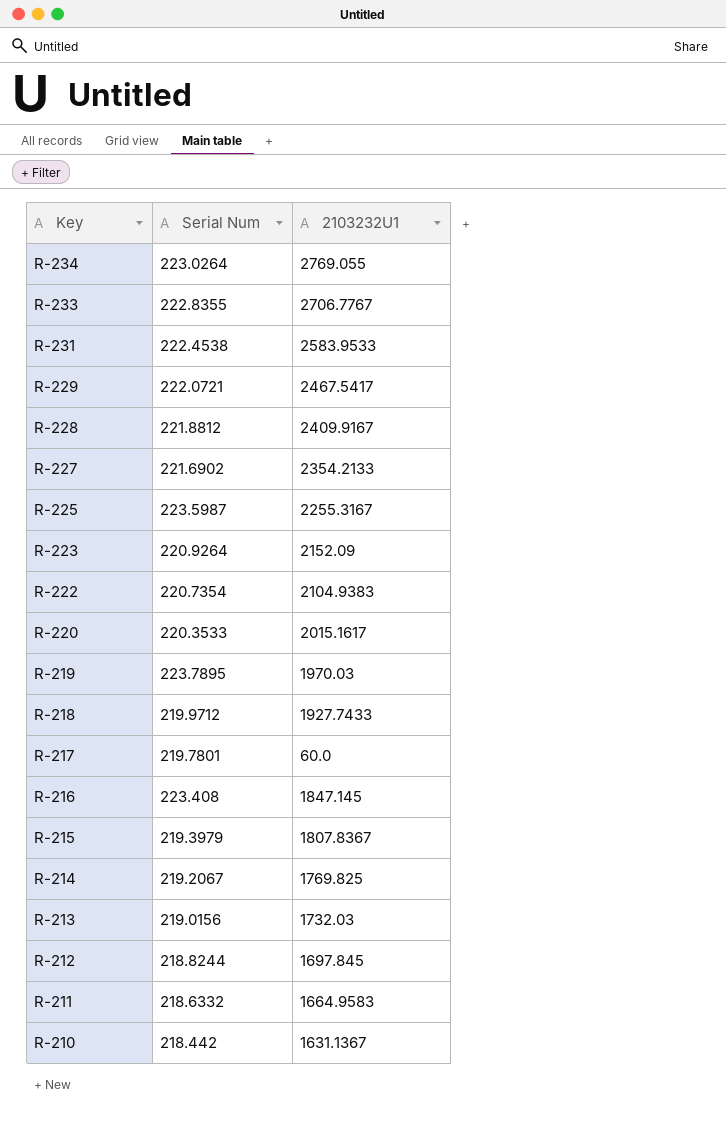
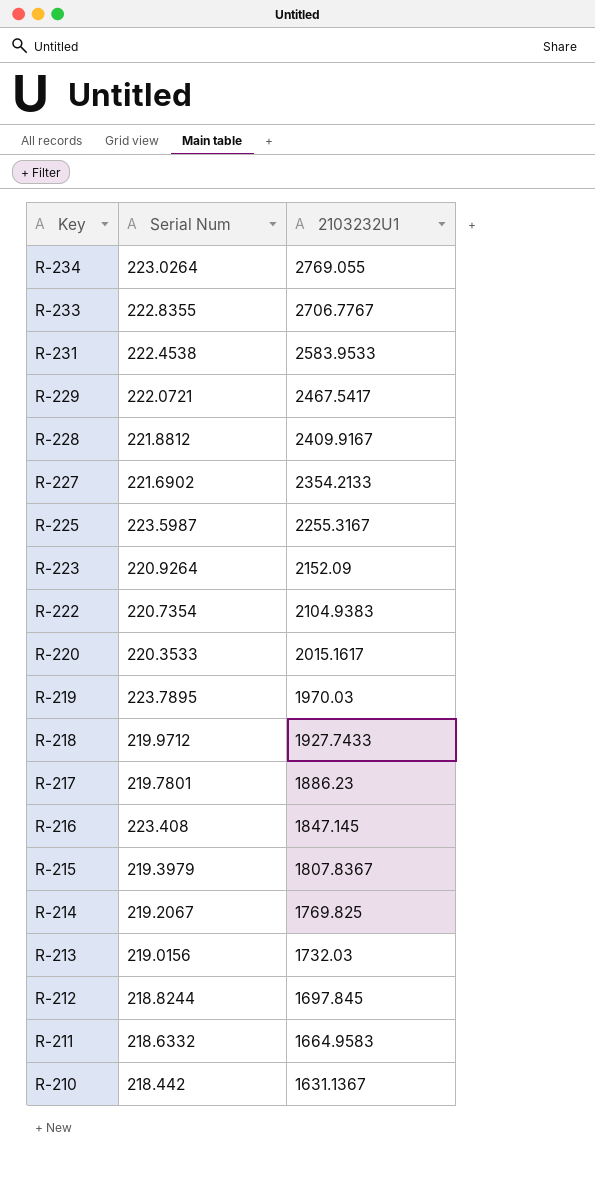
R-217 | 2103232U1: 60.0 -> 1886.23

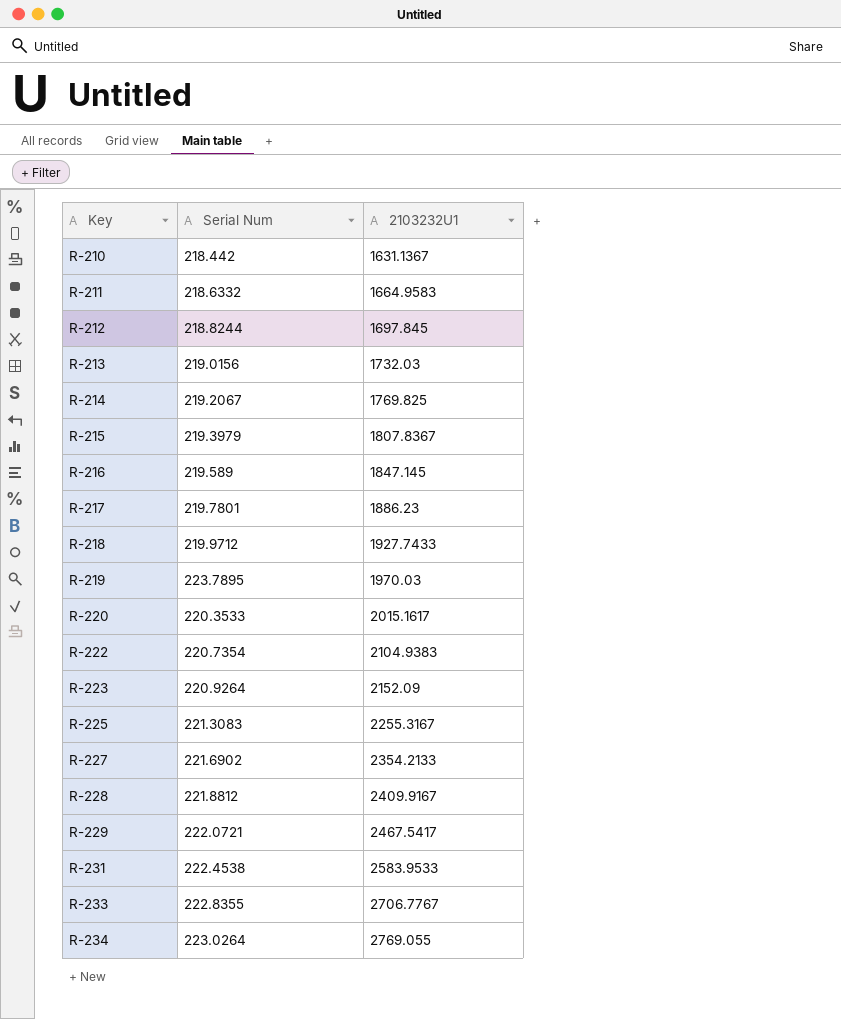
row order: Key descending -> Key ascending
R-216 | Serial Num: 223.408 -> 219.589
R-225 | Serial Num: 223.5987 -> 221.3083

